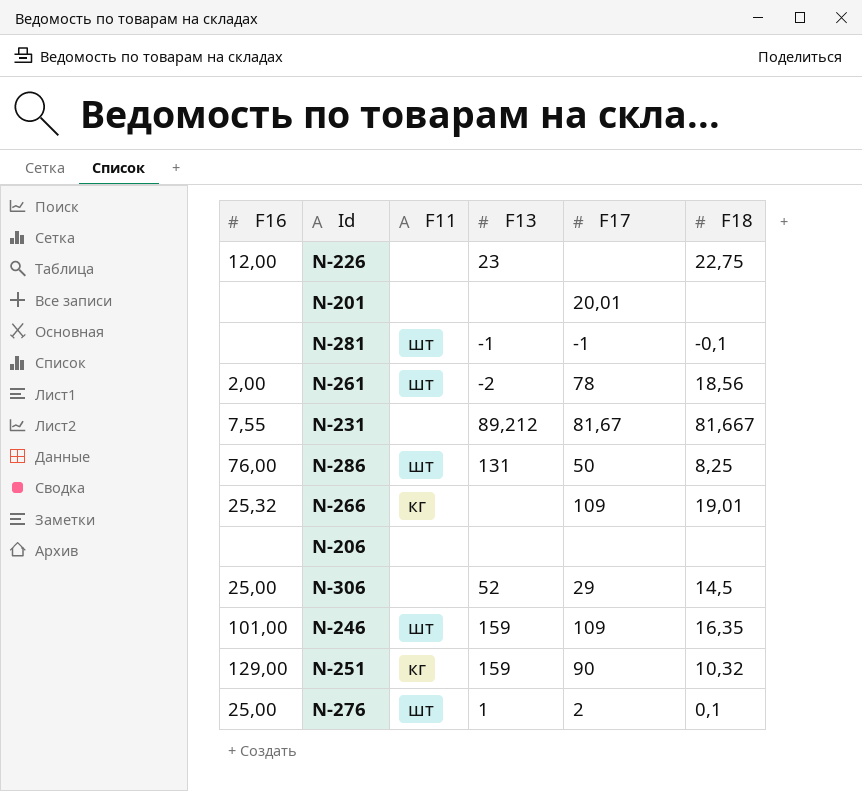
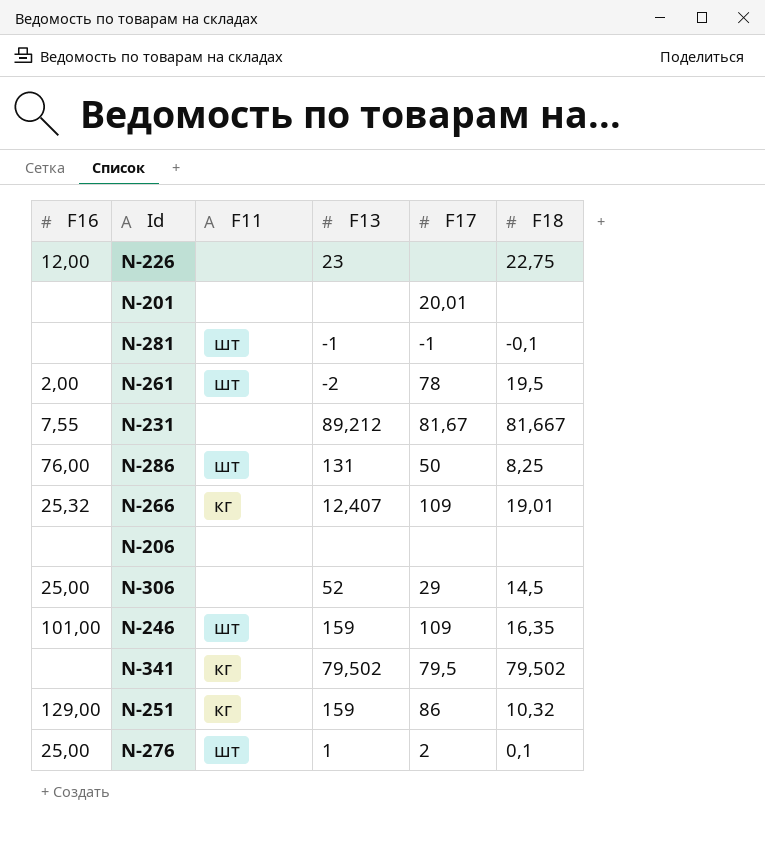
N-261 | F18: 18,56 -> 19,5
N-266 | F13: none -> 12,407
row N-341: none -> none | кг | 79,502 | 79,5 | 79,502
N-251 | F17: 90 -> 86

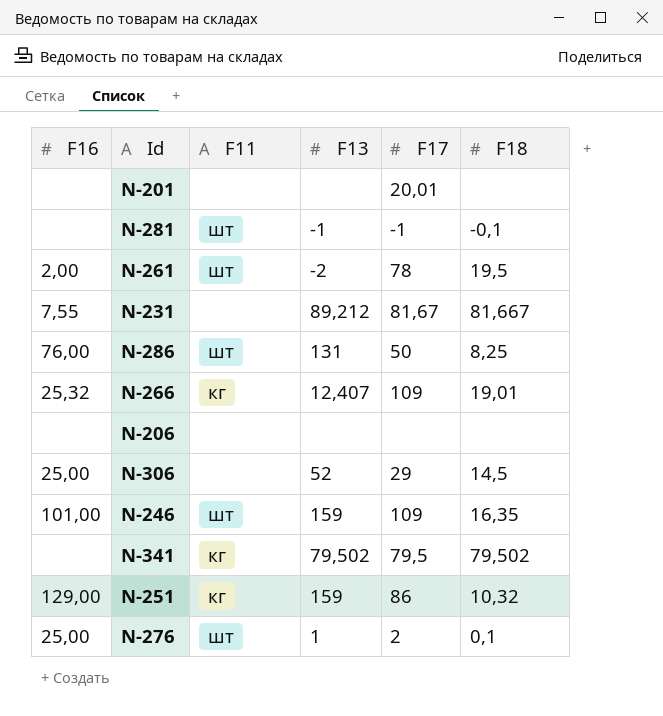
row N-226: 12,00 | none | 23 | none | 22,75 -> none

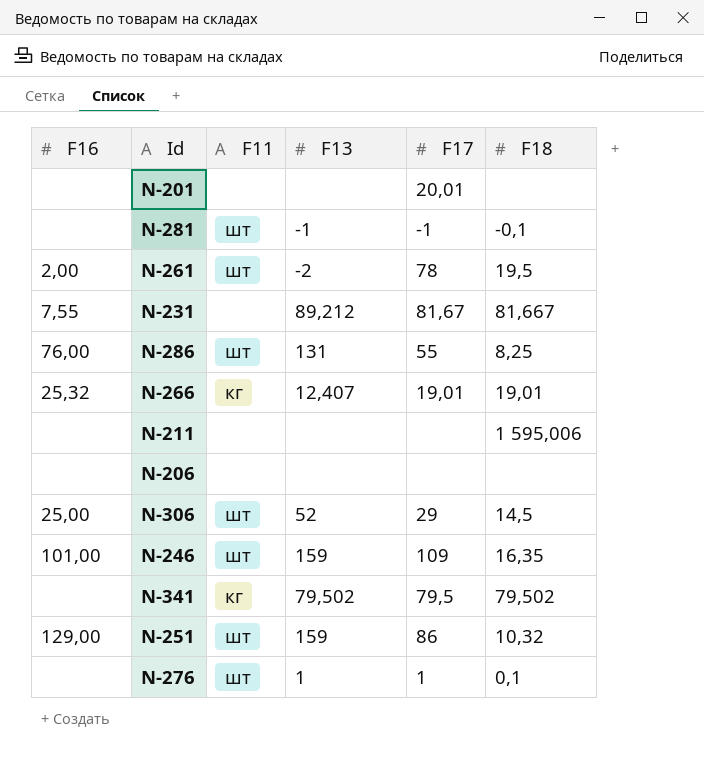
N-286 | F17: 50 -> 55
N-266 | F17: 109 -> 19,01
row N-211: none -> none | none | none | none | 1 595,006
N-306 | F11: none -> шт
N-251 | F11: кг -> шт
N-276 | F16: 25,00 -> none
N-276 | F17: 2 -> 1

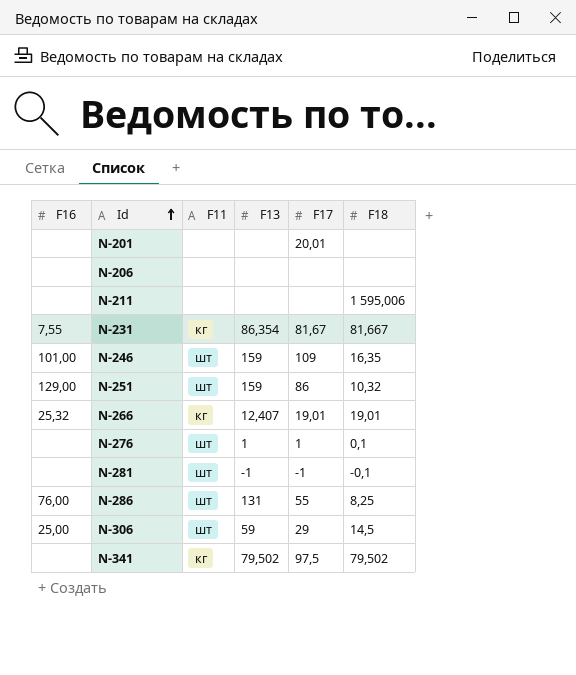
row order: none -> Id ascending
row N-261: 2,00 | шт | -2 | 78 | 19,5 -> none
N-231 | F11: none -> кг
N-231 | F13: 89,212 -> 86,354
N-306 | F13: 52 -> 59
N-341 | F17: 79,5 -> 97,5

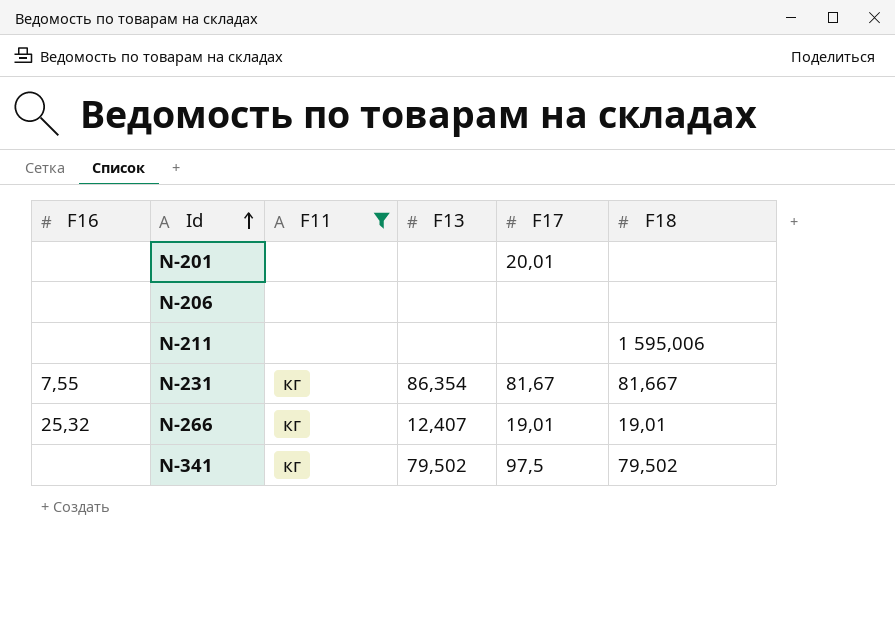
filter: none -> F11 != шт

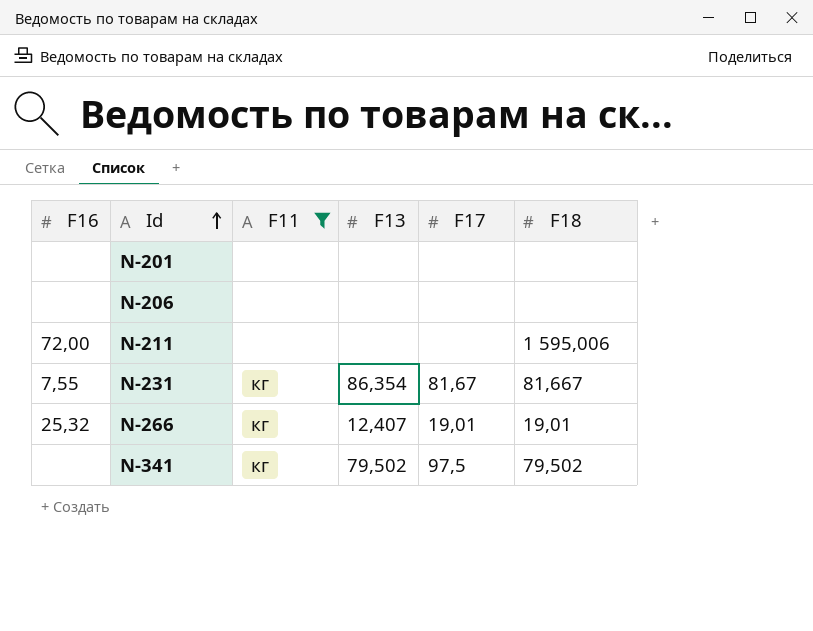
N-201 | F17: 20,01 -> none
N-211 | F16: none -> 72,00

